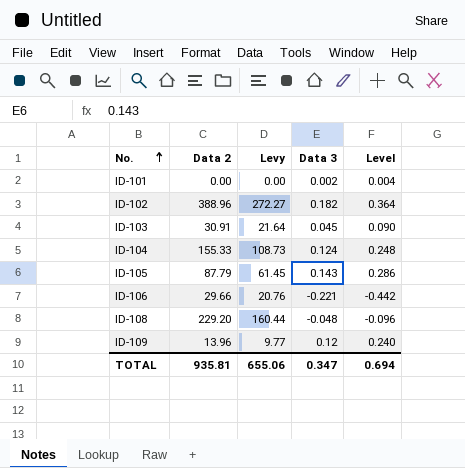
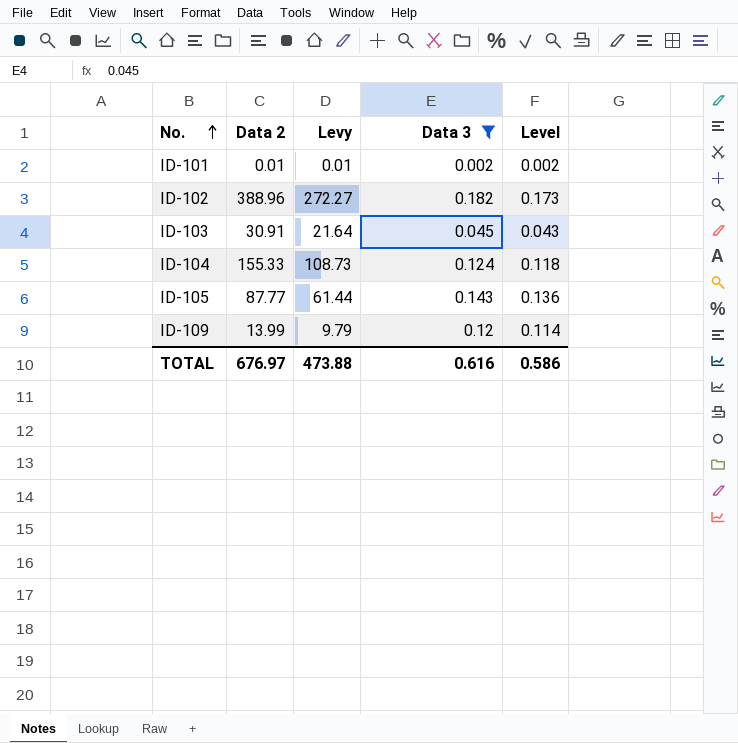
filter: none -> Data 3 >= 0.002
column Level | formula: [Data 3] * 2 -> [Data 3] * 0.95
ID-101 | Data 2: 0.00 -> 0.01
ID-101 | Levy: 0.00 -> 0.01
ID-105 | Data 2: 87.79 -> 87.77
ID-105 | Levy: 61.45 -> 61.44
ID-109 | Data 2: 13.96 -> 13.99
ID-109 | Levy: 9.77 -> 9.79
TOTAL | Data 2: 935.81 -> 676.97
TOTAL | Levy: 655.06 -> 473.88
TOTAL | Data 3: 0.347 -> 0.616
TOTAL | Level: 0.694 -> 0.586

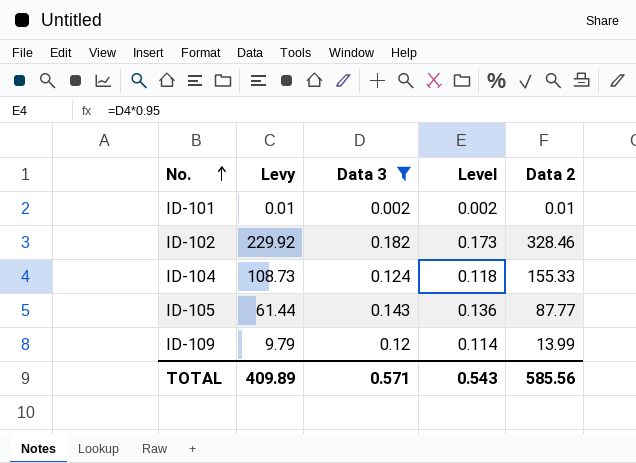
column Data 2 | position: 2 -> 5
row ID-103: 30.91 | 21.64 | 0.045 | 0.043 -> none
ID-102 | Levy: 272.27 -> 229.92
ID-102 | Data 2: 388.96 -> 328.46
TOTAL | Levy: 473.88 -> 409.89
TOTAL | Data 3: 0.616 -> 0.571
TOTAL | Level: 0.586 -> 0.543
TOTAL | Data 2: 676.97 -> 585.56

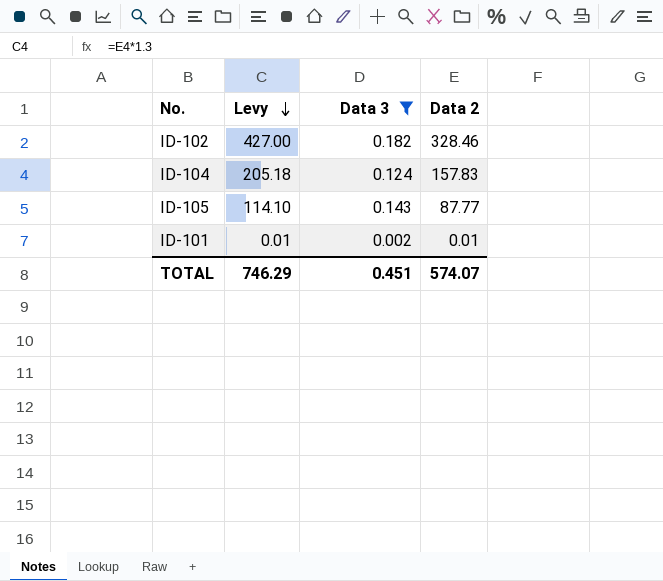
row order: No. ascending -> Levy descending
column Level | formula: [Data 3] * 0.95 -> none
column Levy | formula: [Data 2] * 0.7 -> [Data 2] * 1.3
row ID-109: 9.79 | 0.12 | 0.114 | 13.99 -> none
ID-104 | Data 2: 155.33 -> 157.83
TOTAL | Levy: 409.89 -> 746.29
TOTAL | Data 3: 0.571 -> 0.451
TOTAL | Data 2: 585.56 -> 574.07

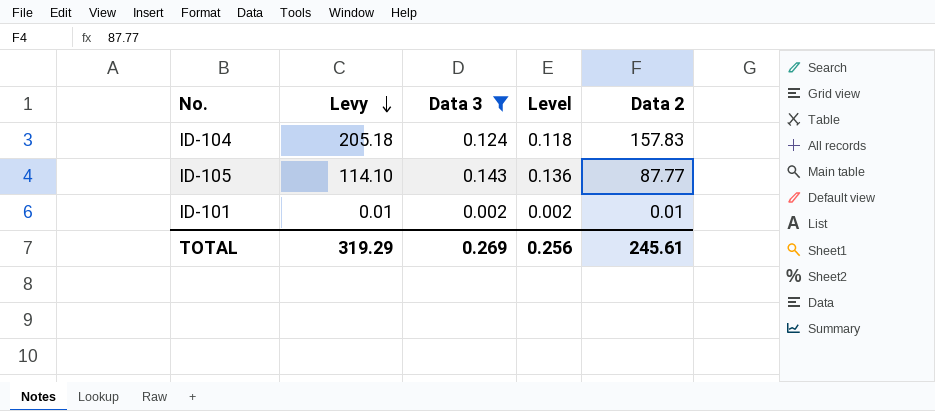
column Level | formula: none -> [Data 3] * 0.95
row ID-102: 427.00 | 0.182 | 328.46 -> none
TOTAL | Levy: 746.29 -> 319.29
TOTAL | Data 3: 0.451 -> 0.269
TOTAL | Data 2: 574.07 -> 245.61

